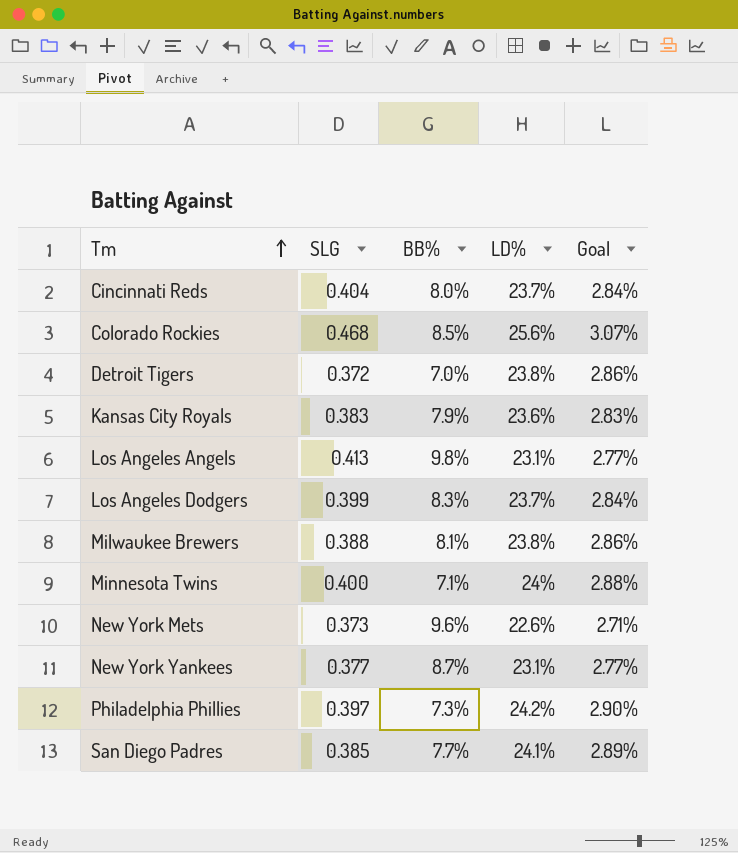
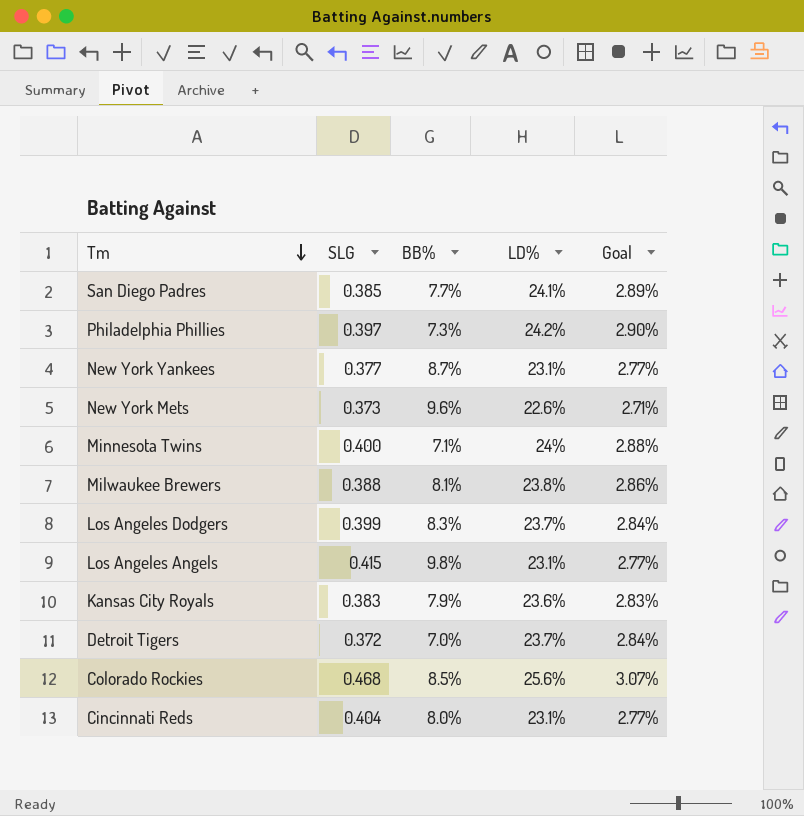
row order: Tm ascending -> Tm descending
Los Angeles Angels | SLG: 0.413 -> 0.415
Detroit Tigers | LD%: 23.8% -> 23.7%
Detroit Tigers | Goal: 2.86% -> 2.84%
Cincinnati Reds | LD%: 23.7% -> 23.1%
Cincinnati Reds | Goal: 2.84% -> 2.77%

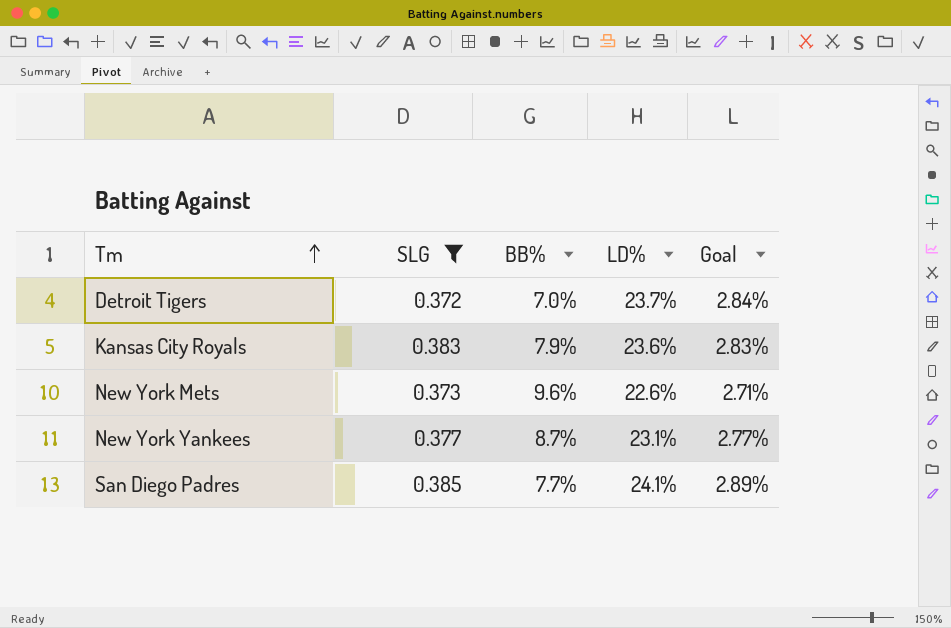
filter: none -> SLG <= 0.385
row order: Tm descending -> Tm ascending

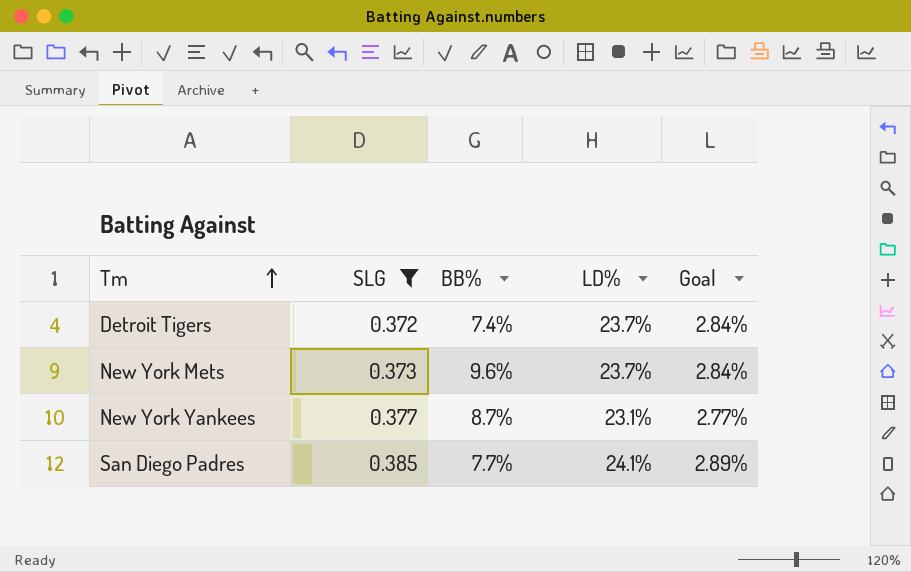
row Kansas City Royals: 0.383 | 7.9% | 23.6% | 2.83% -> none
Detroit Tigers | BB%: 7.0% -> 7.4%
New York Mets | LD%: 22.6% -> 23.7%
New York Mets | Goal: 2.71% -> 2.84%

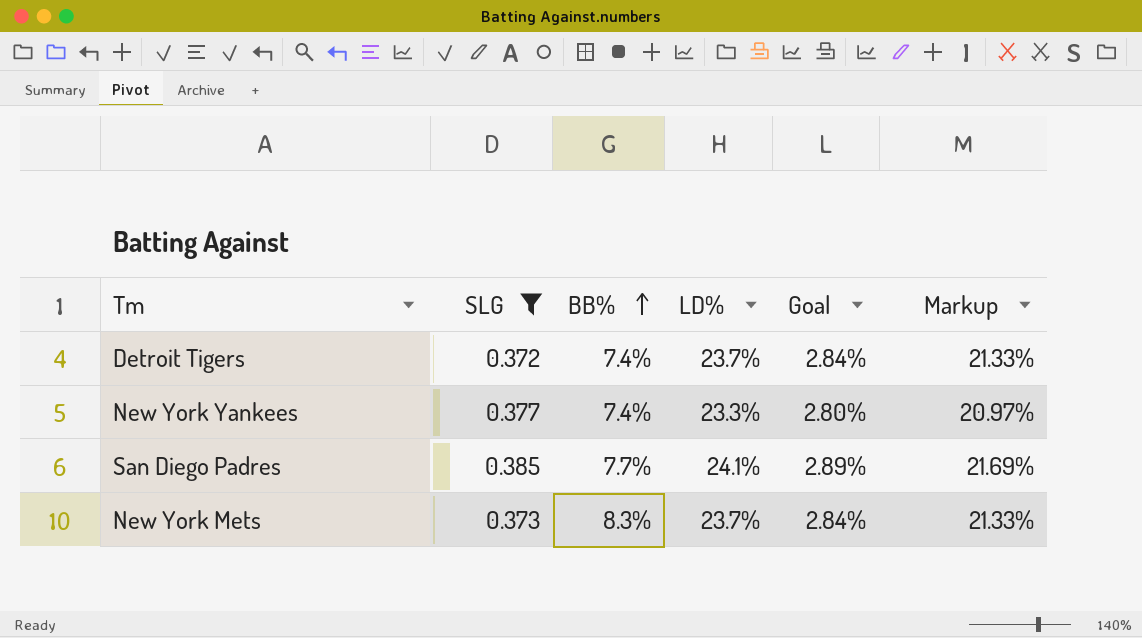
row order: Tm ascending -> BB% ascending
column Markup | formula: none -> [LD%] * 0.9
New York Yankees | BB%: 8.7% -> 7.4%
New York Yankees | LD%: 23.1% -> 23.3%
New York Yankees | Goal: 2.77% -> 2.80%
New York Mets | BB%: 9.6% -> 8.3%

